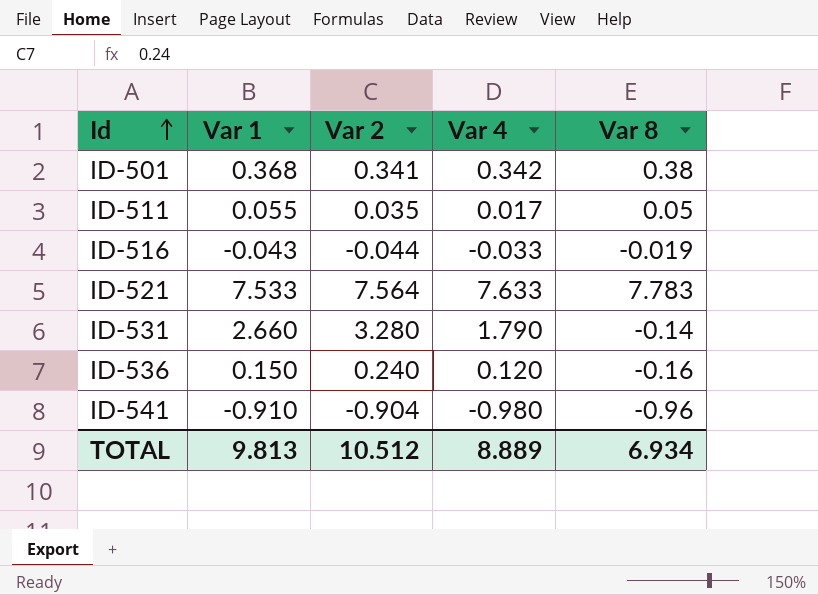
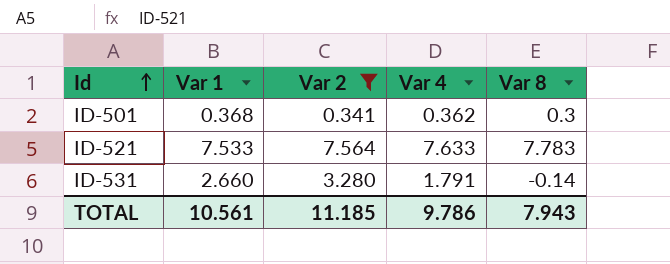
filter: none -> Var 2 >= 0.341
ID-501 | Var 4: 0.342 -> 0.362
ID-501 | Var 8: 0.38 -> 0.3
ID-531 | Var 4: 1.790 -> 1.791
TOTAL | Var 1: 9.813 -> 10.561
TOTAL | Var 2: 10.512 -> 11.185
TOTAL | Var 4: 8.889 -> 9.786
TOTAL | Var 8: 6.934 -> 7.943

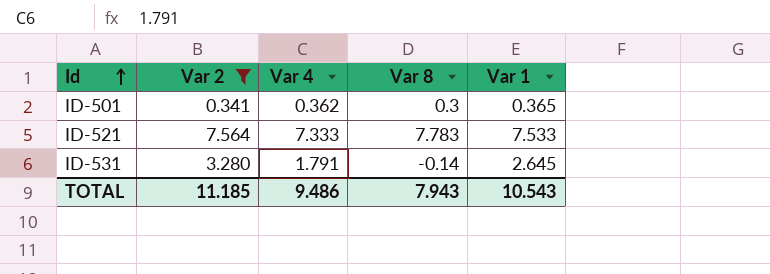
column Var 1 | position: 2 -> 5
ID-501 | Var 1: 0.368 -> 0.365
ID-521 | Var 4: 7.633 -> 7.333
ID-531 | Var 1: 2.660 -> 2.645
TOTAL | Var 4: 9.786 -> 9.486
TOTAL | Var 1: 10.561 -> 10.543

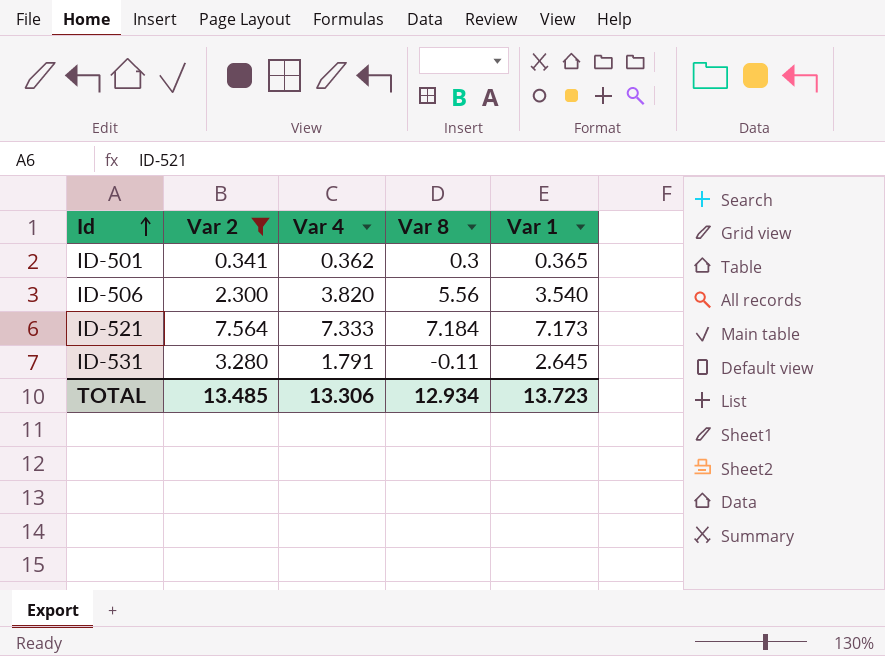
row ID-506: none -> 2.300 | 3.820 | 5.56 | 3.540
ID-521 | Var 8: 7.783 -> 7.184
ID-521 | Var 1: 7.533 -> 7.173
ID-531 | Var 8: -0.14 -> -0.11
TOTAL | Var 2: 11.185 -> 13.485
TOTAL | Var 4: 9.486 -> 13.306
TOTAL | Var 8: 7.943 -> 12.934
TOTAL | Var 1: 10.543 -> 13.723

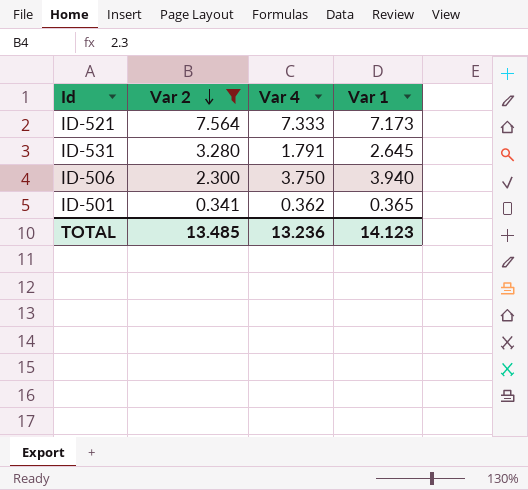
row order: Id ascending -> Var 2 descending
column Var 8 | position: 4 -> none
ID-506 | Var 4: 3.820 -> 3.750
ID-506 | Var 1: 3.540 -> 3.940
TOTAL | Var 4: 13.306 -> 13.236
TOTAL | Var 1: 13.723 -> 14.123

